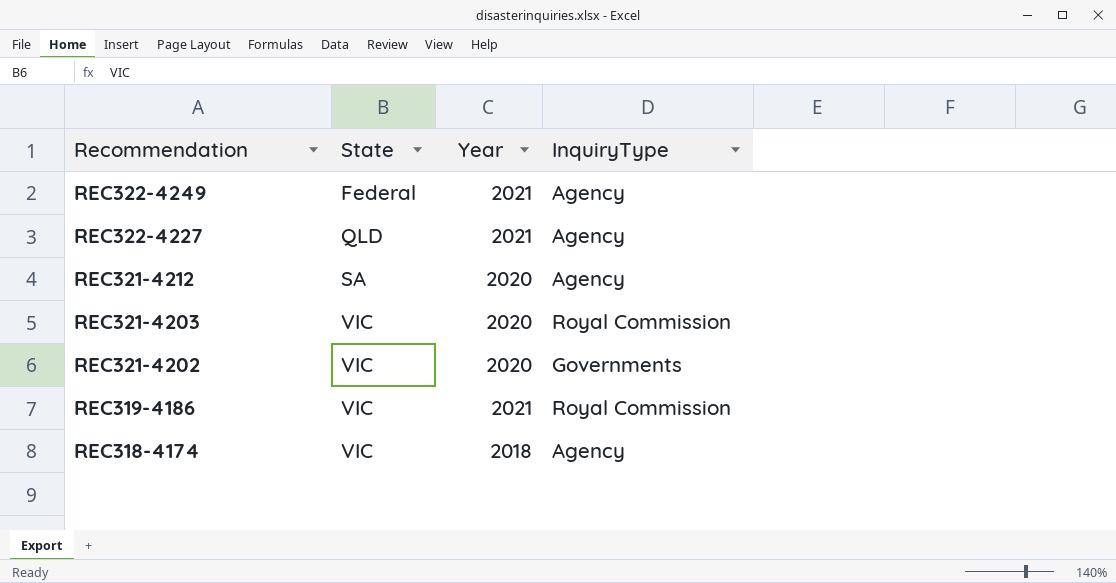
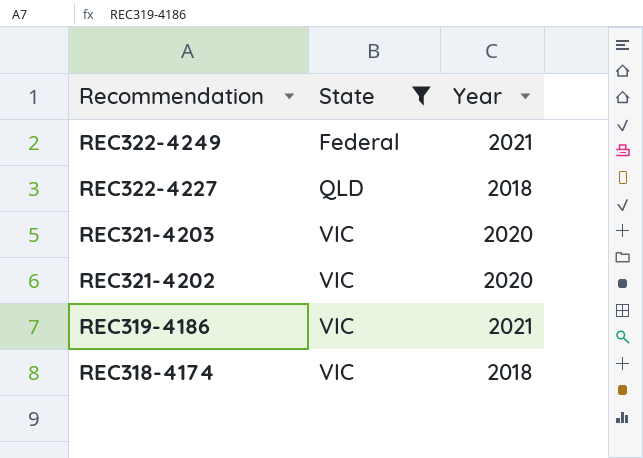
filter: none -> State != SA
column InquiryType | position: 4 -> none
REC322-4227 | Year: 2021 -> 2018

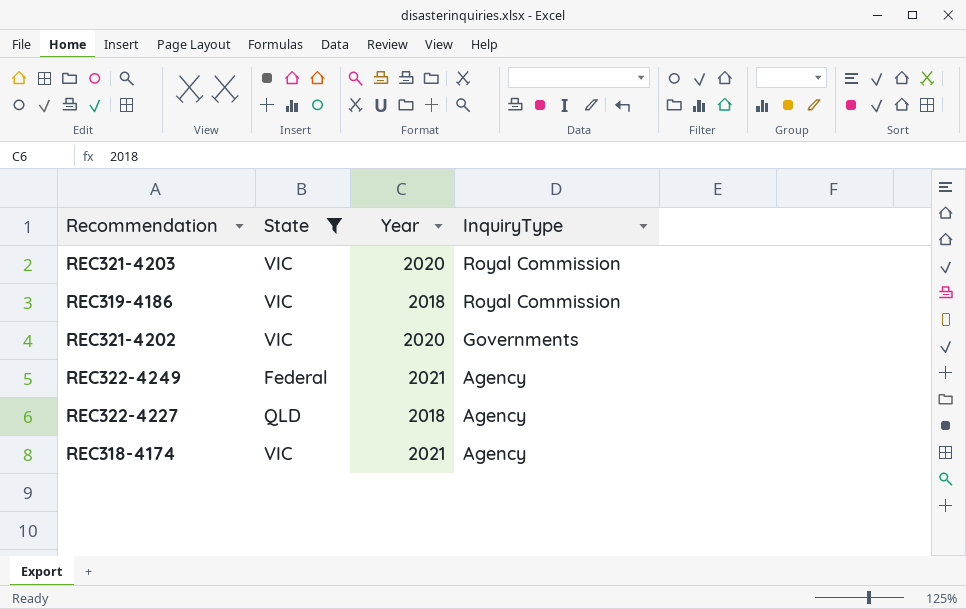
row order: Recommendation descending -> InquiryType descending
column InquiryType | position: none -> 4
REC319-4186 | Year: 2021 -> 2018
REC318-4174 | Year: 2018 -> 2021

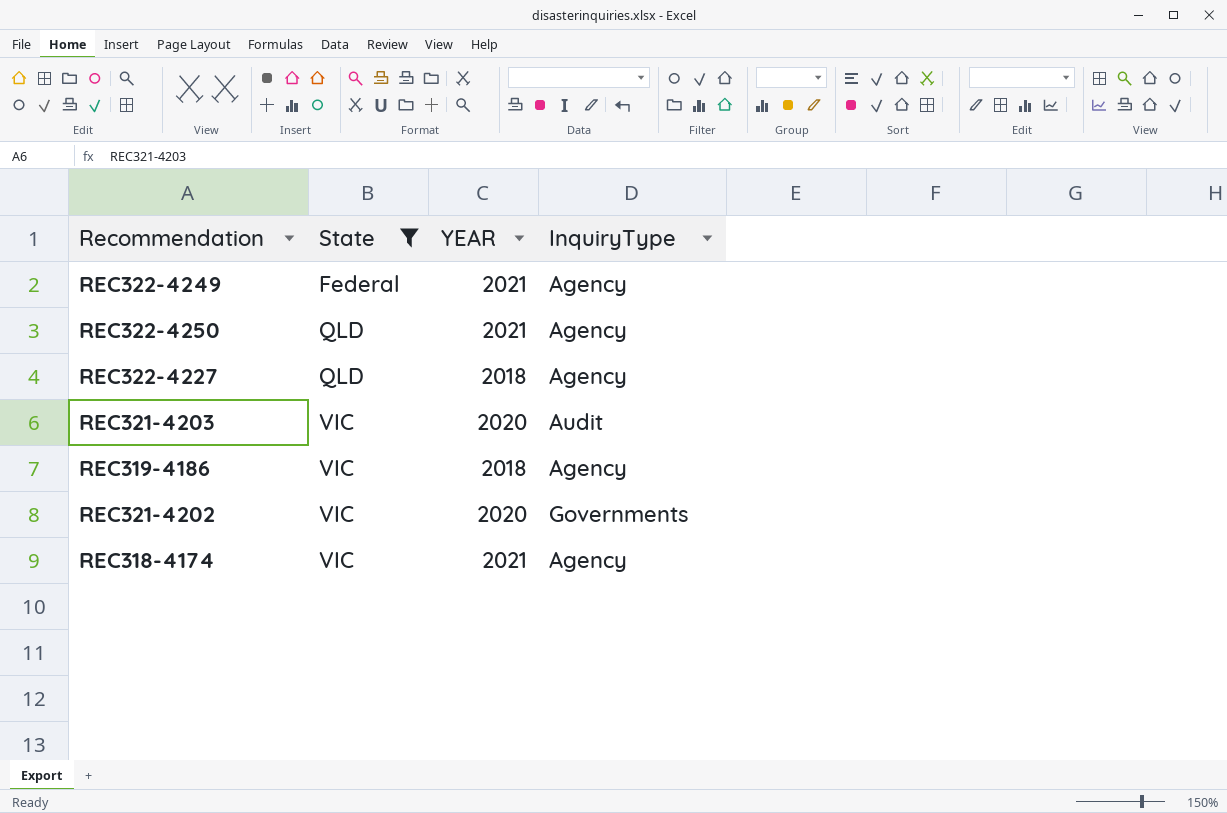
row order: InquiryType descending -> State ascending
column name: Year -> YEAR
row REC322-4250: none -> QLD | 2021 | Agency
REC321-4203 | InquiryType: Royal Commission -> Audit
REC319-4186 | InquiryType: Royal Commission -> Agency

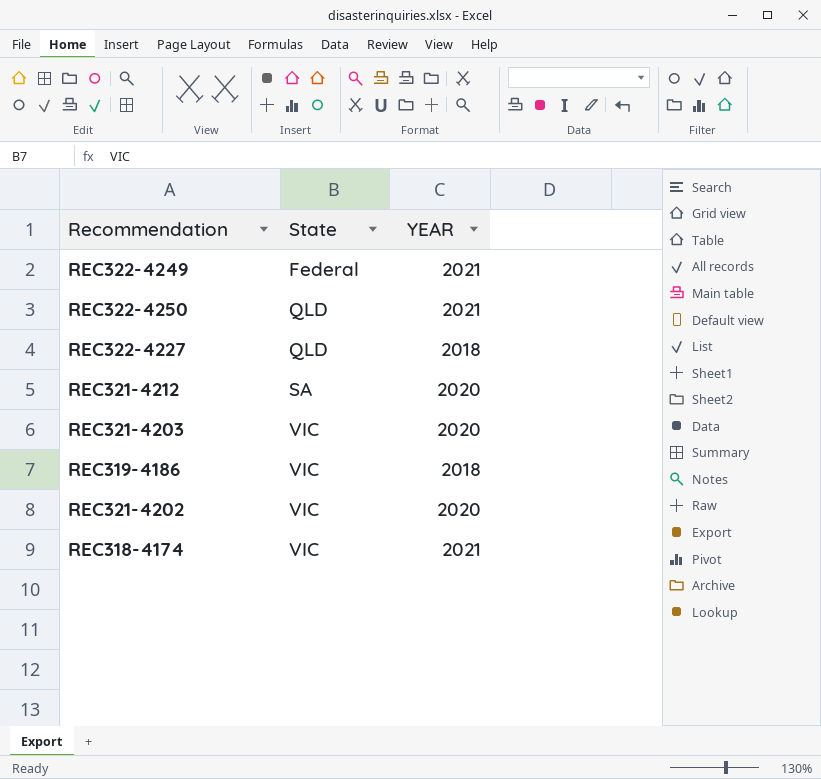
filter: State != SA -> none
column InquiryType | position: 4 -> none

